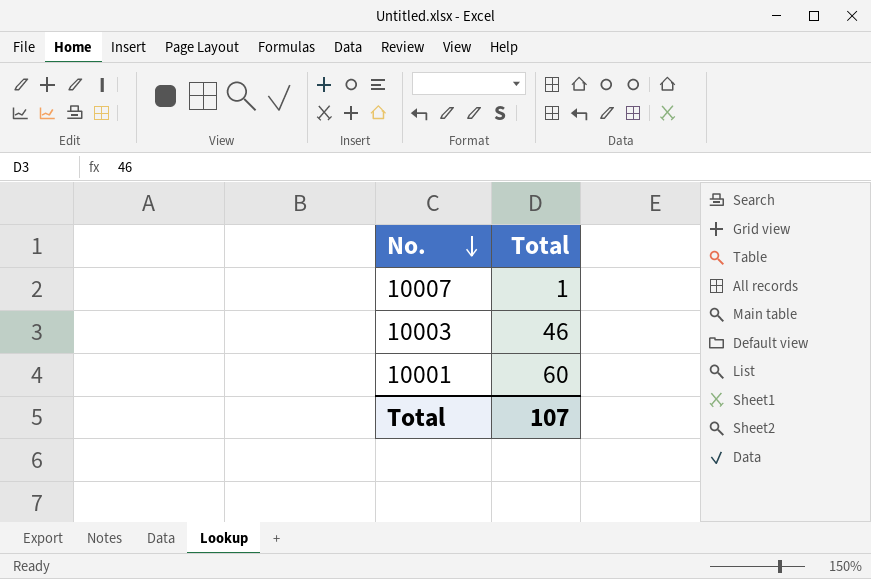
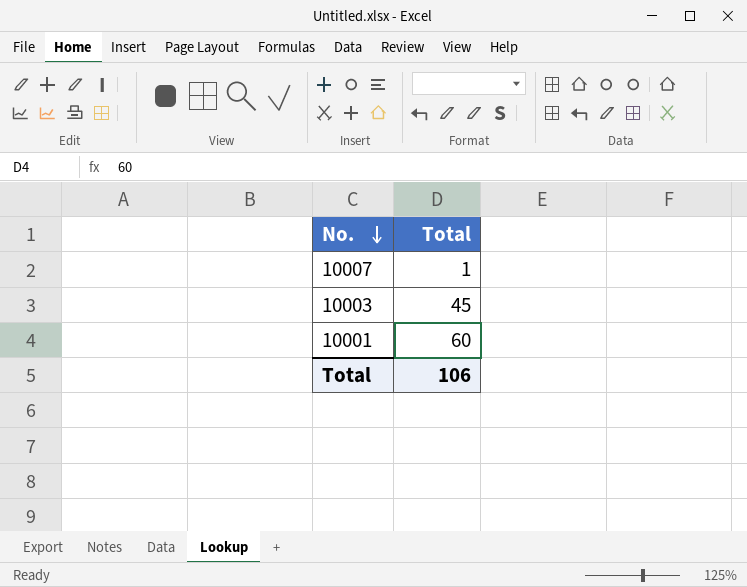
10003 | Total: 46 -> 45
Total | Total: 107 -> 106

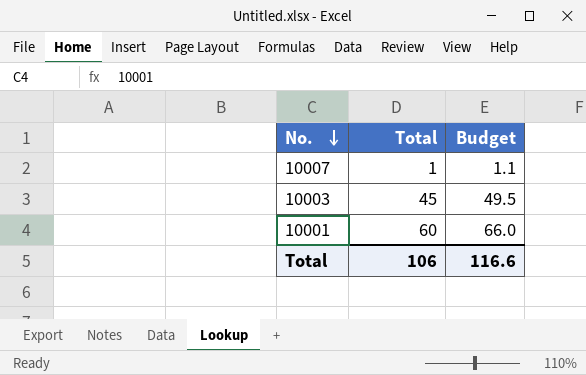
column Budget | formula: none -> [Total] * 1.1

